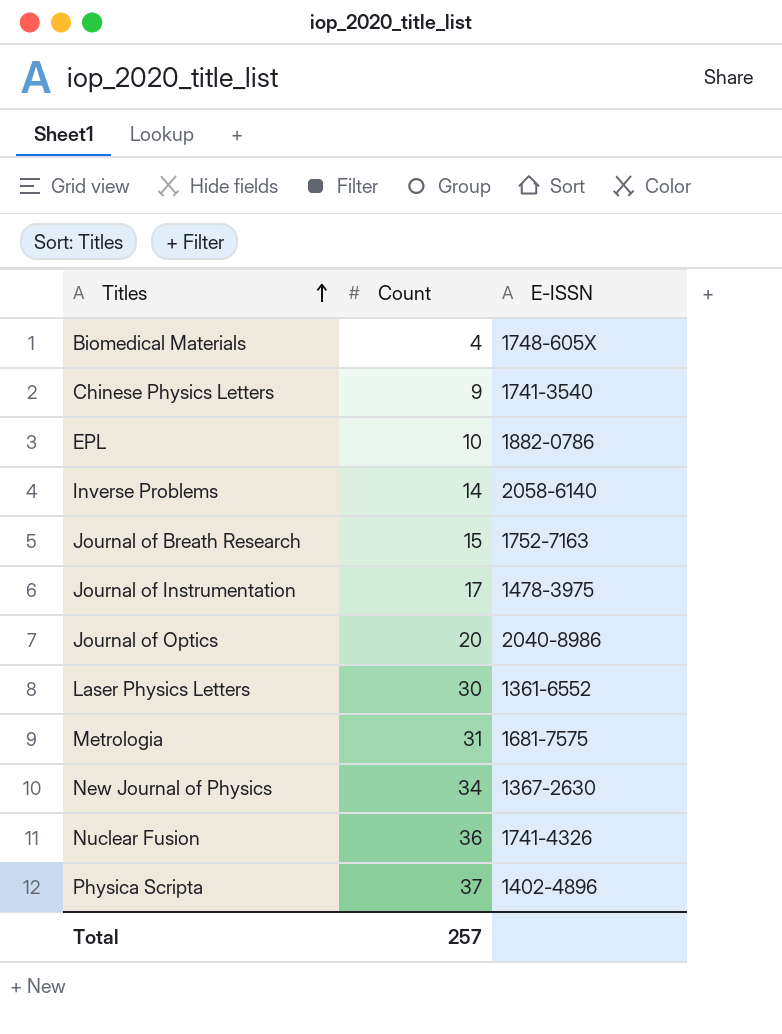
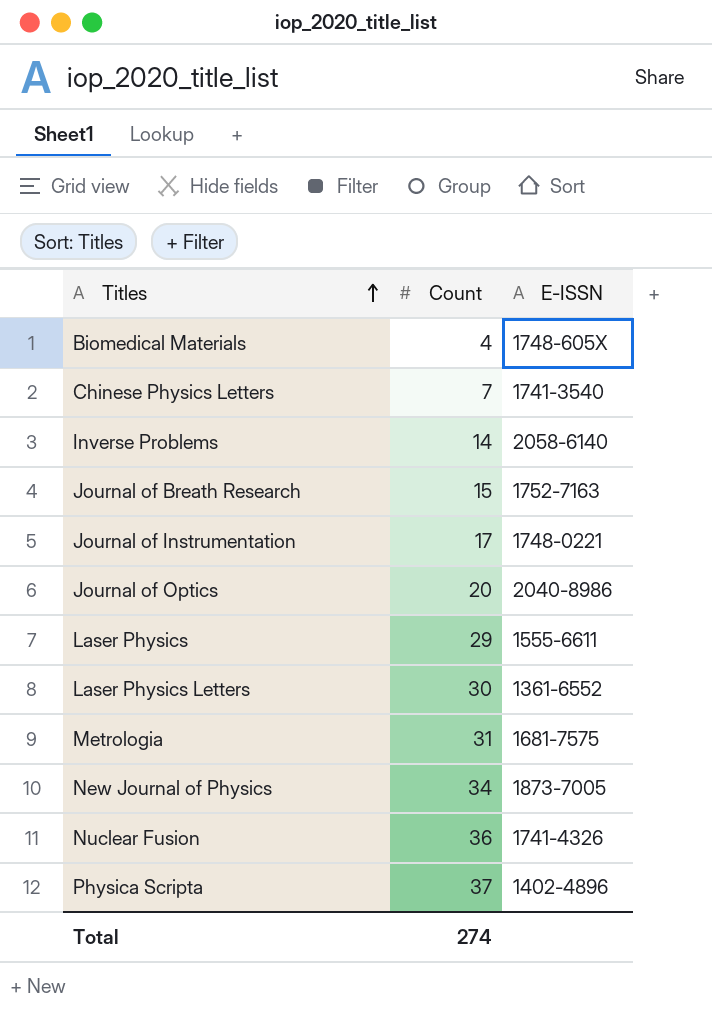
row EPL: 10 | 1882-0786 -> none
Chinese Physics Letters | Count: 9 -> 7
Journal of Instrumentation | E-ISSN: 1478-3975 -> 1748-0221
row Laser Physics: none -> 29 | 1555-6611
New Journal of Physics | E-ISSN: 1367-2630 -> 1873-7005
Total | Count: 257 -> 274

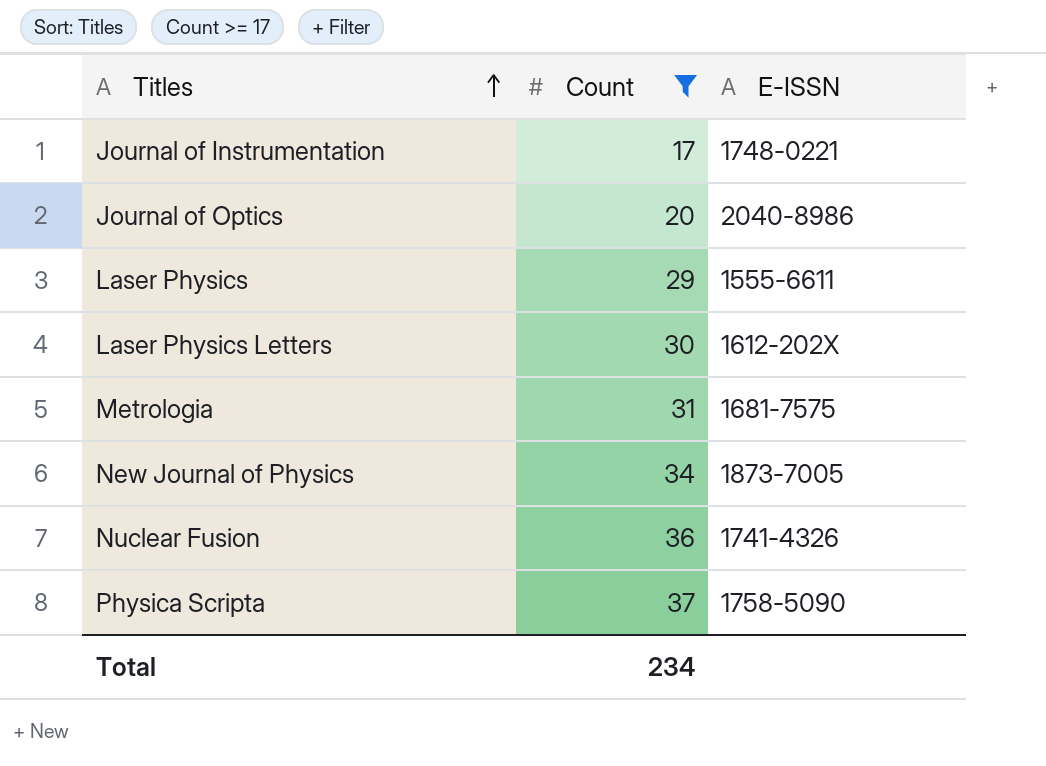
filter: none -> Count >= 17
Laser Physics Letters | E-ISSN: 1361-6552 -> 1612-202X
Physica Scripta | E-ISSN: 1402-4896 -> 1758-5090
Total | Count: 274 -> 234

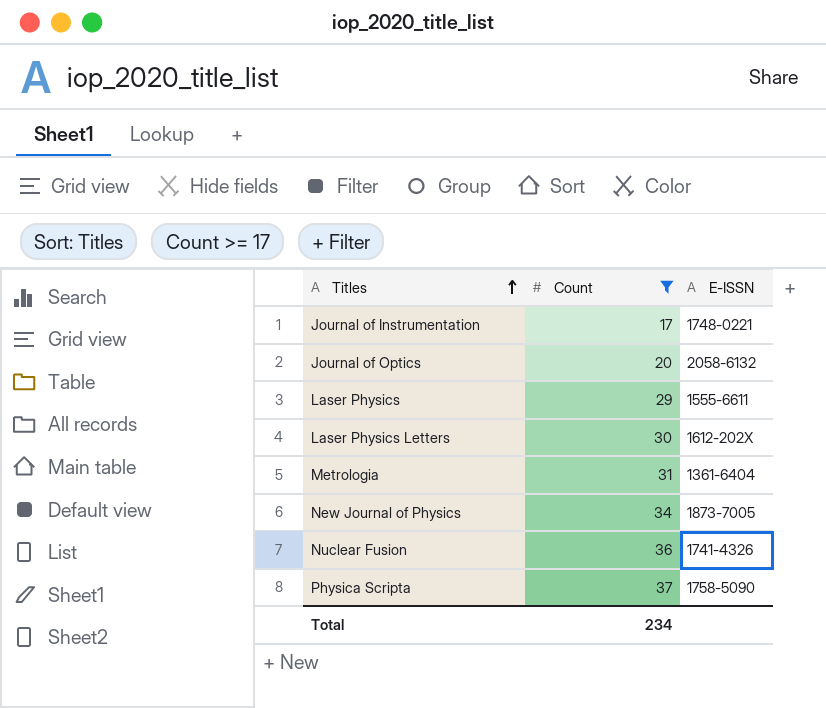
Journal of Optics | E-ISSN: 2040-8986 -> 2058-6132
Metrologia | E-ISSN: 1681-7575 -> 1361-6404

